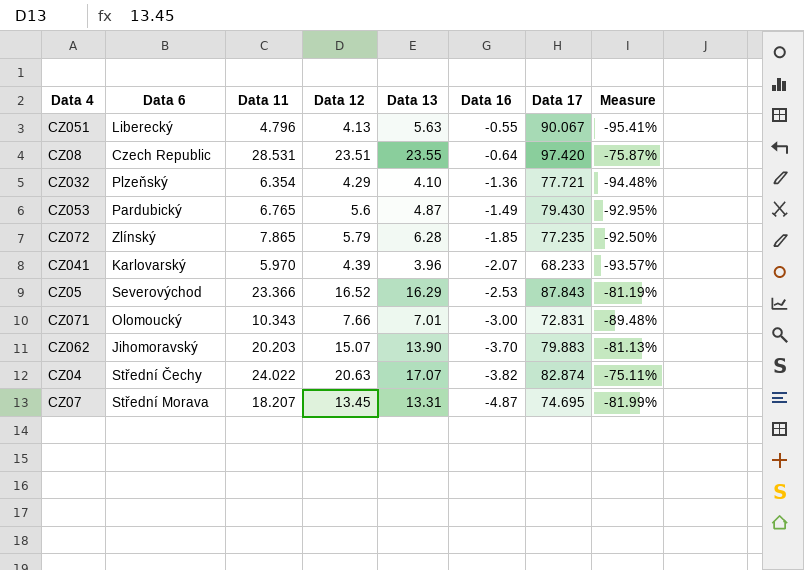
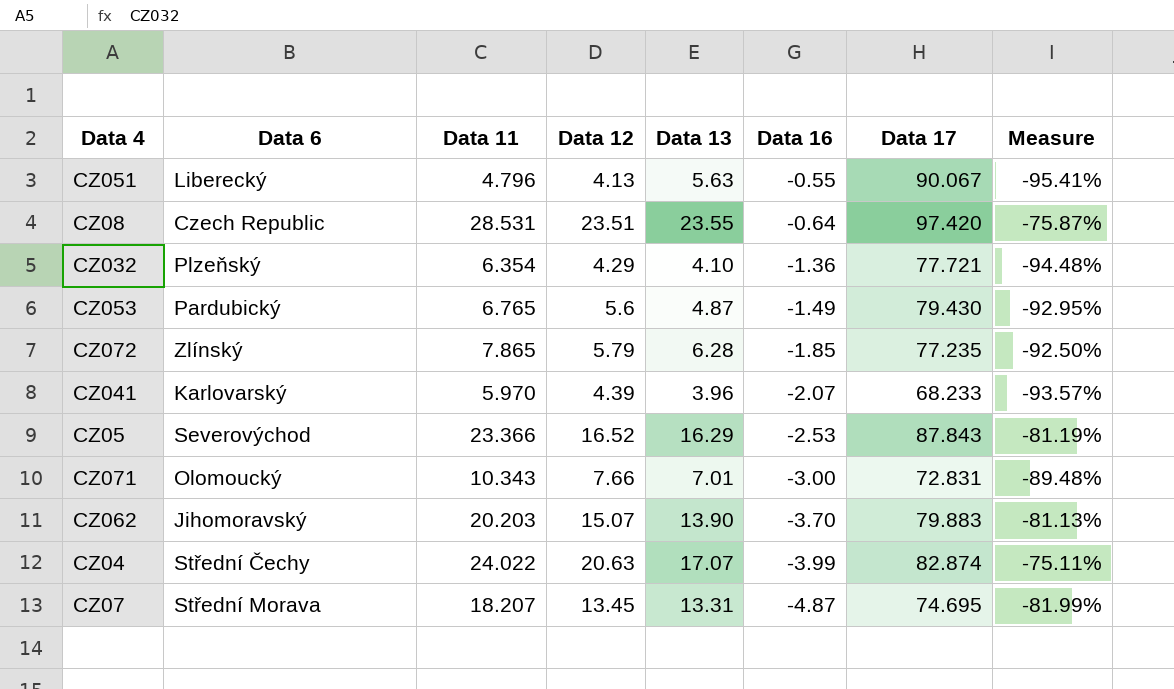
CZ04 | Data 16: -3.82 -> -3.99

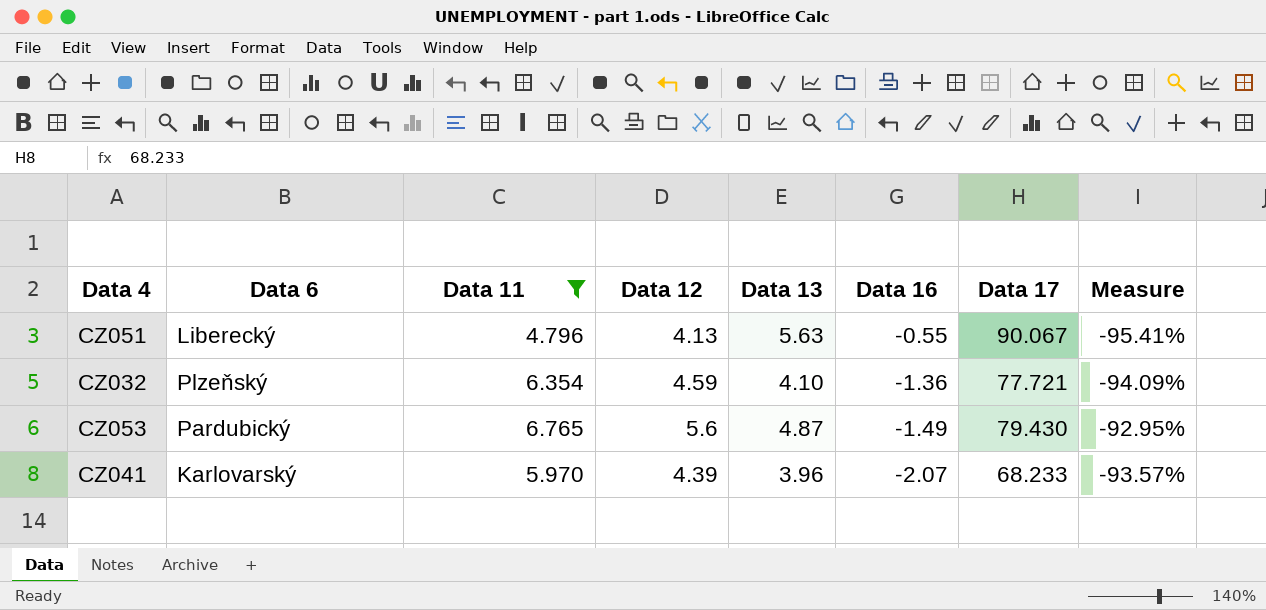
filter: none -> Data 11 <= 6.765
CZ032 | Data 12: 4.29 -> 4.59
CZ032 | Measure: -94.48% -> -94.09%

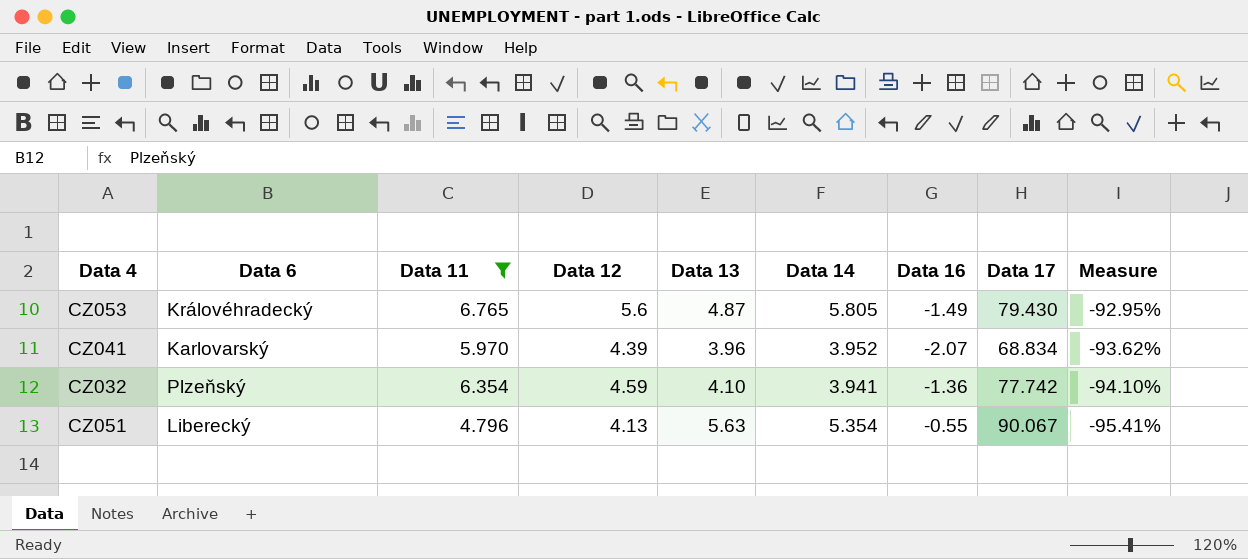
row order: Data 16 descending -> Measure descending
column Data 14 | position: none -> 6
CZ053 | Data 6: Pardubický -> Královéhradecký
CZ041 | Data 17: 68.233 -> 68.834
CZ041 | Measure: -93.57% -> -93.62%
CZ032 | Data 17: 77.721 -> 77.742
CZ032 | Measure: -94.09% -> -94.10%

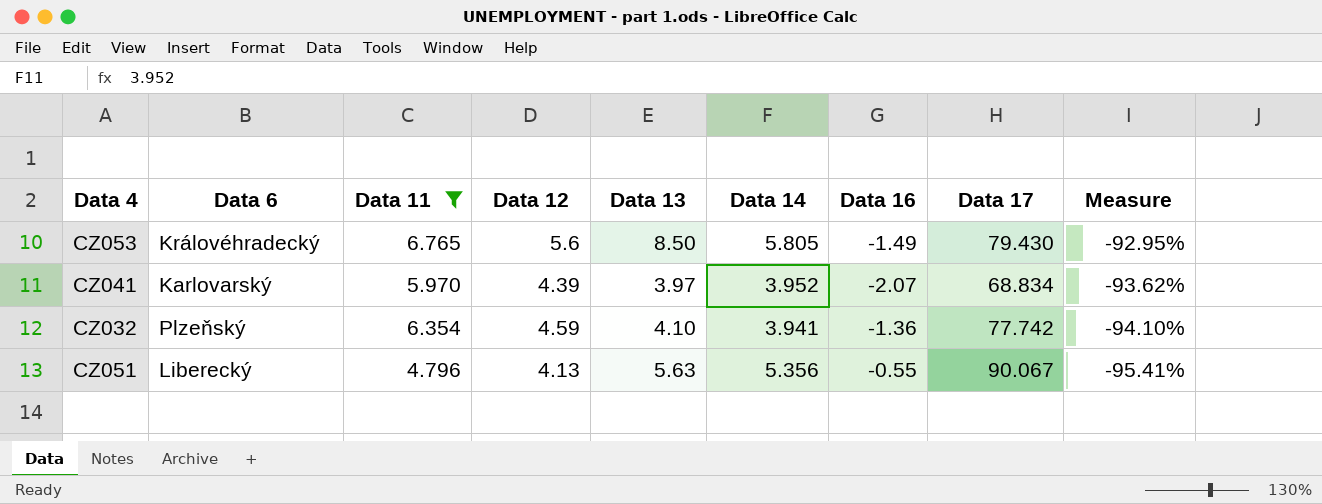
CZ053 | Data 13: 4.87 -> 8.50
CZ041 | Data 13: 3.96 -> 3.97
CZ051 | Data 14: 5.354 -> 5.356

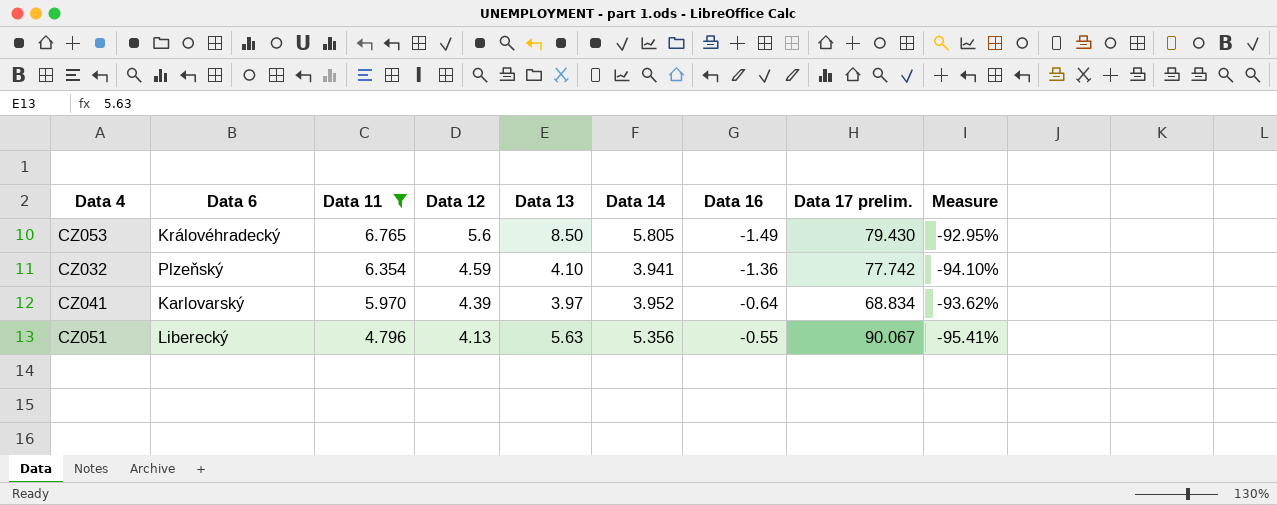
row order: Measure descending -> Data 11 descending
column name: Data 17 -> Data 17 prelim.
CZ041 | Data 16: -2.07 -> -0.64

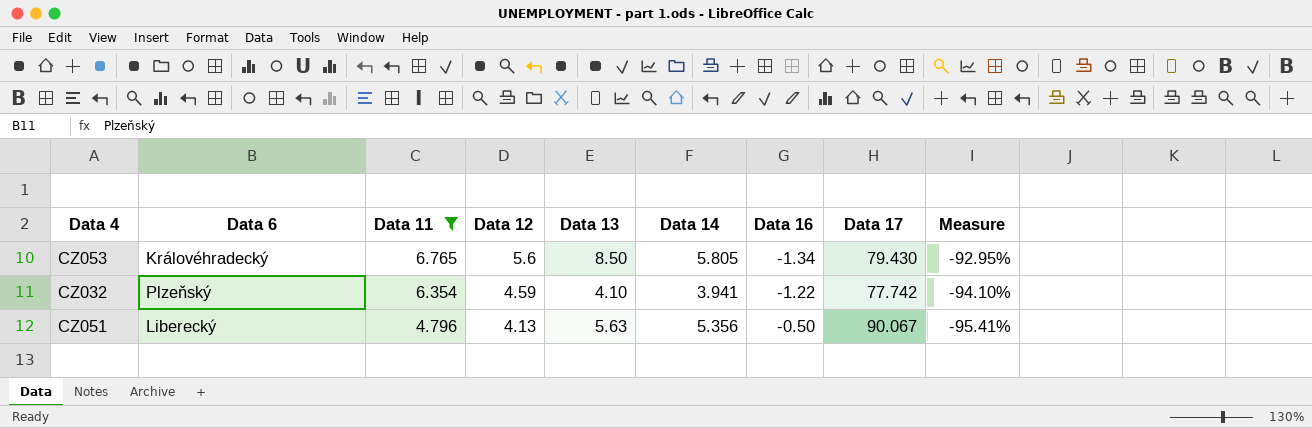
column name: Data 17 prelim. -> Data 17
row CZ041: Karlovarský | 5.970 | 4.39 | 3.97 | 3.952 | -0.64 | 68.834 | -93.62% -> none
CZ053 | Data 16: -1.49 -> -1.34
CZ032 | Data 16: -1.36 -> -1.22
CZ051 | Data 16: -0.55 -> -0.50

